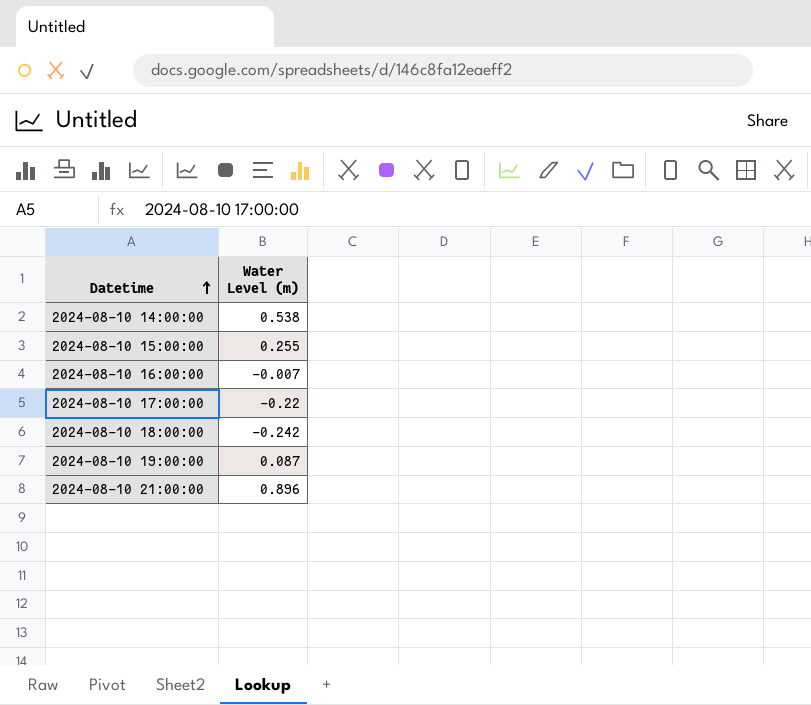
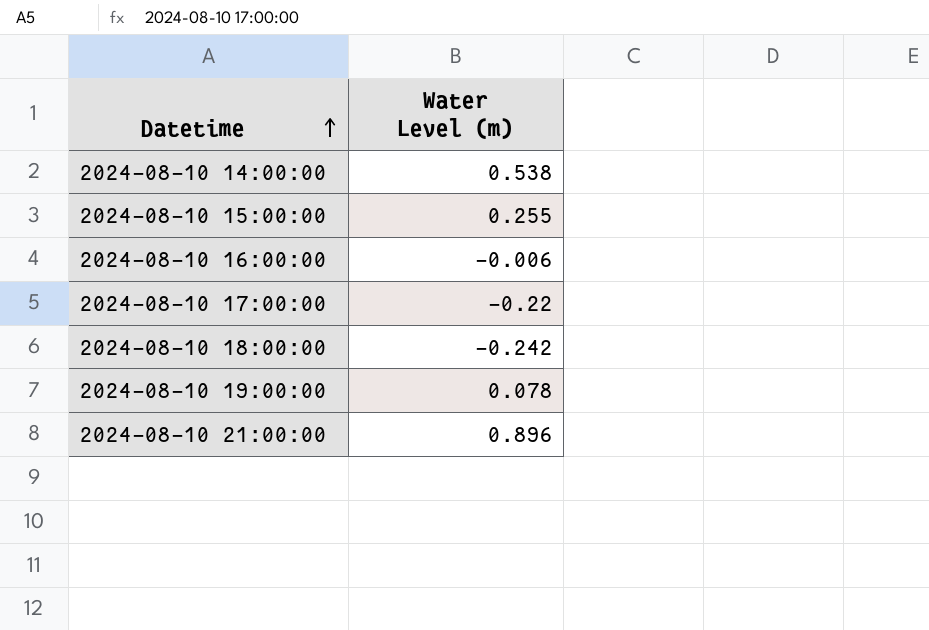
2024-08-10 16:00:00 | Water Level (m): -0.007 -> -0.006
2024-08-10 19:00:00 | Water Level (m): 0.087 -> 0.078

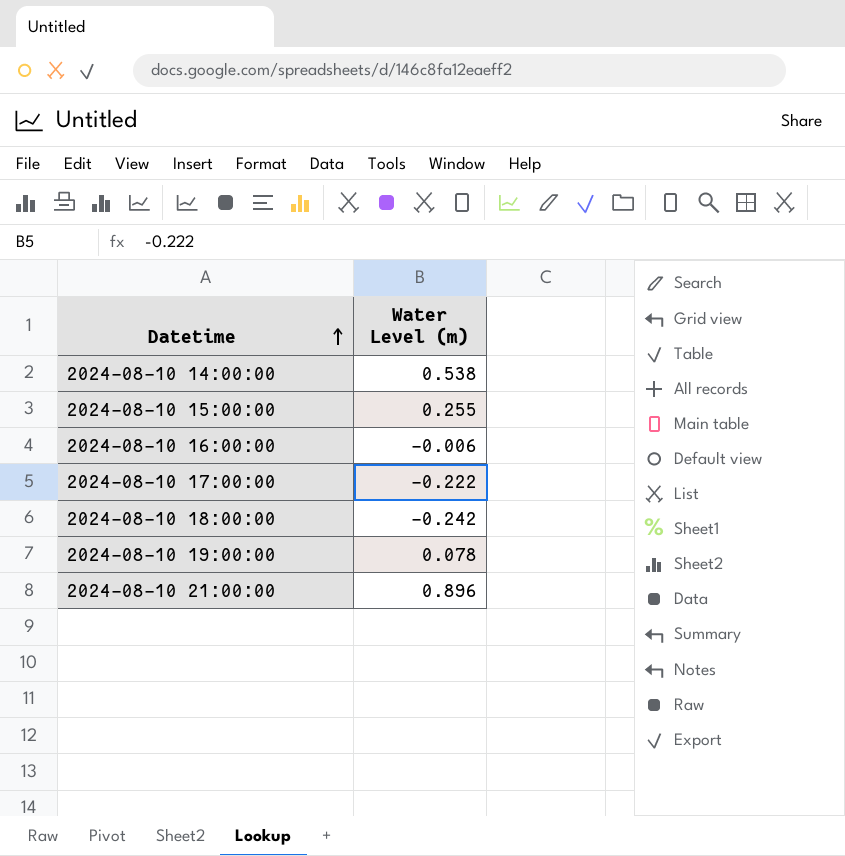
2024-08-10 17:00:00 | Water Level (m): -0.22 -> -0.222

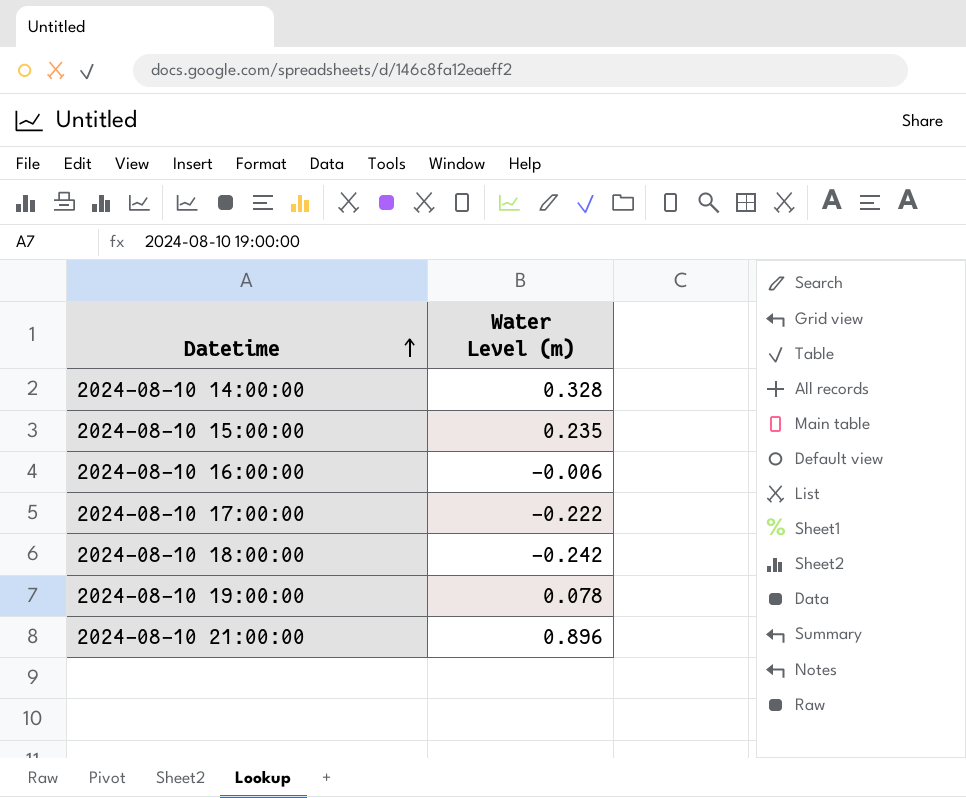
2024-08-10 14:00:00 | Water Level (m): 0.538 -> 0.328
2024-08-10 15:00:00 | Water Level (m): 0.255 -> 0.235

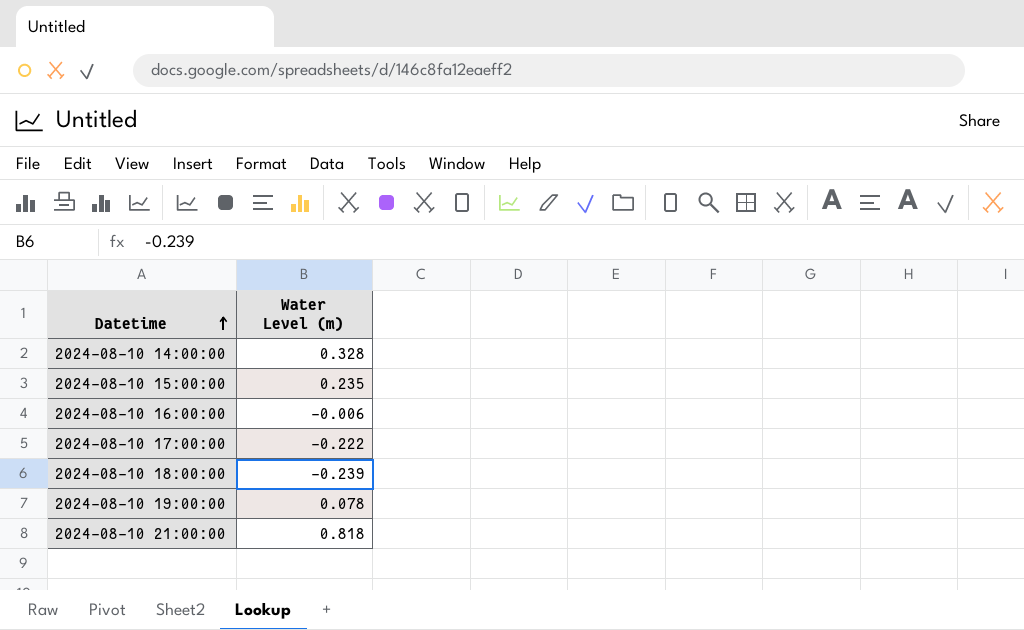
2024-08-10 18:00:00 | Water Level (m): -0.242 -> -0.239
2024-08-10 21:00:00 | Water Level (m): 0.896 -> 0.818

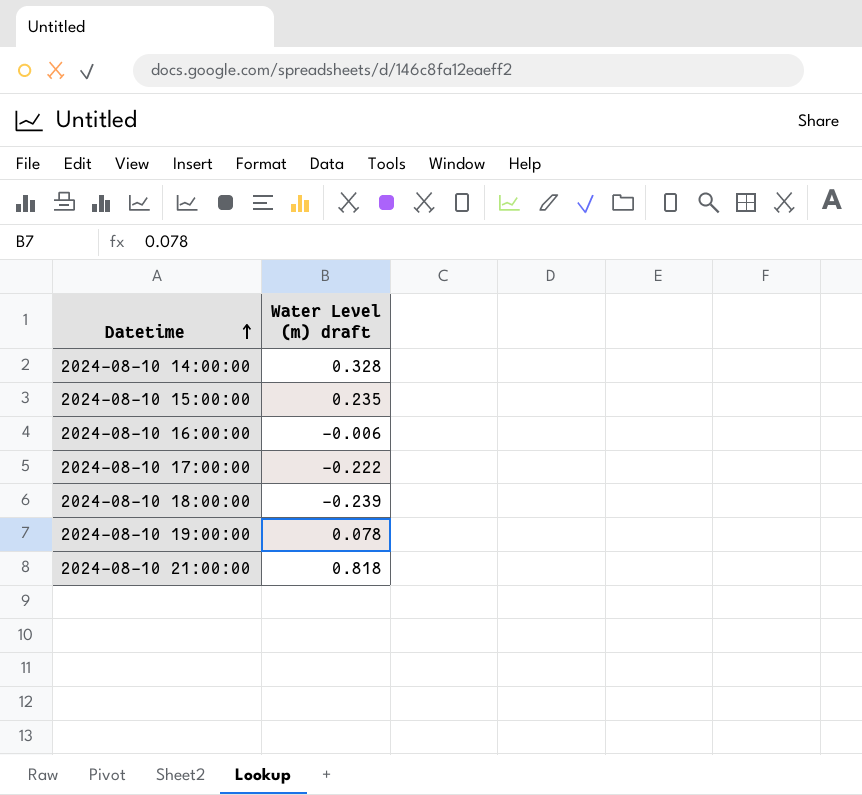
column name: Water Level (m) -> Water Level (m) draft

